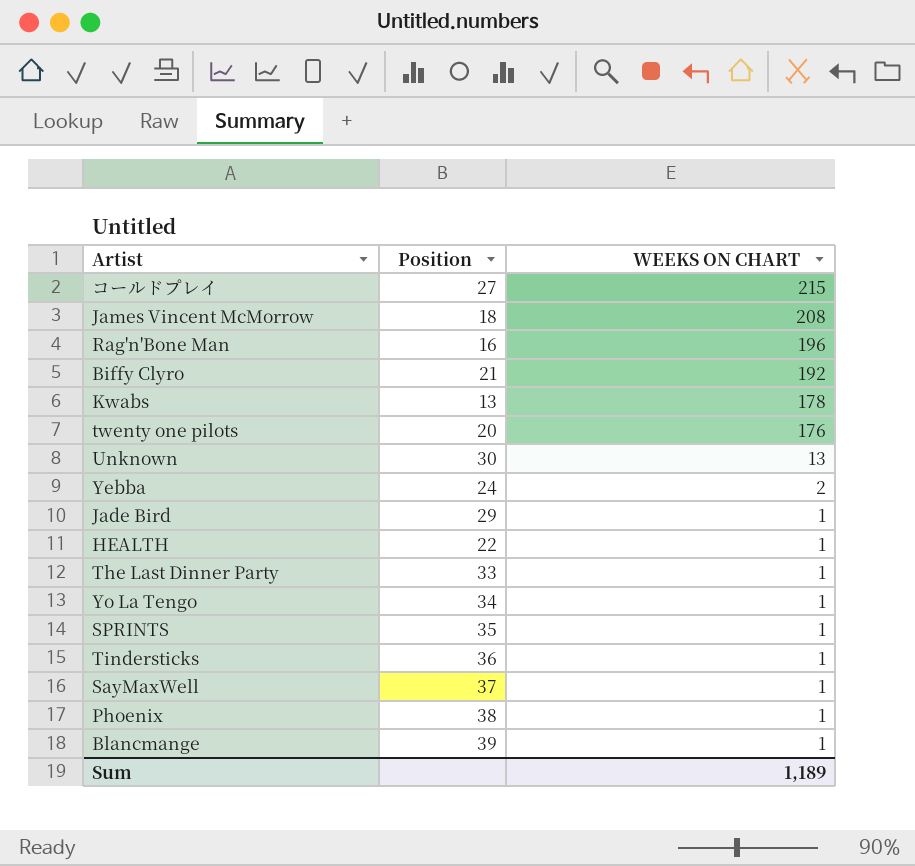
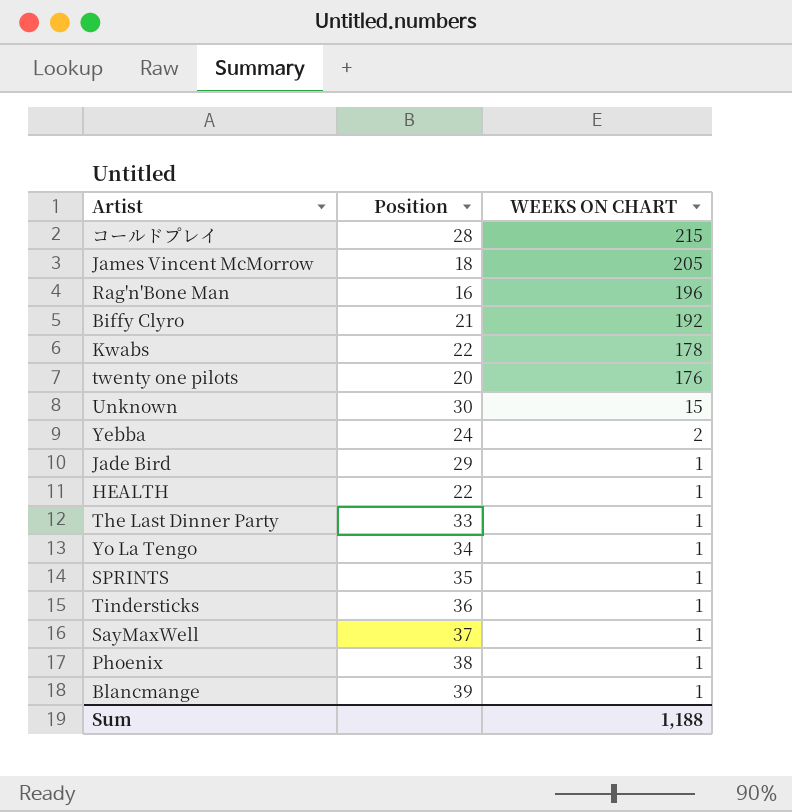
コールドプレイ | Position: 27 -> 28
James Vincent McMorrow | WEEKS ON CHART: 208 -> 205
Kwabs | Position: 13 -> 22
Unknown | WEEKS ON CHART: 13 -> 15
Sum | WEEKS ON CHART: 1,189 -> 1,188

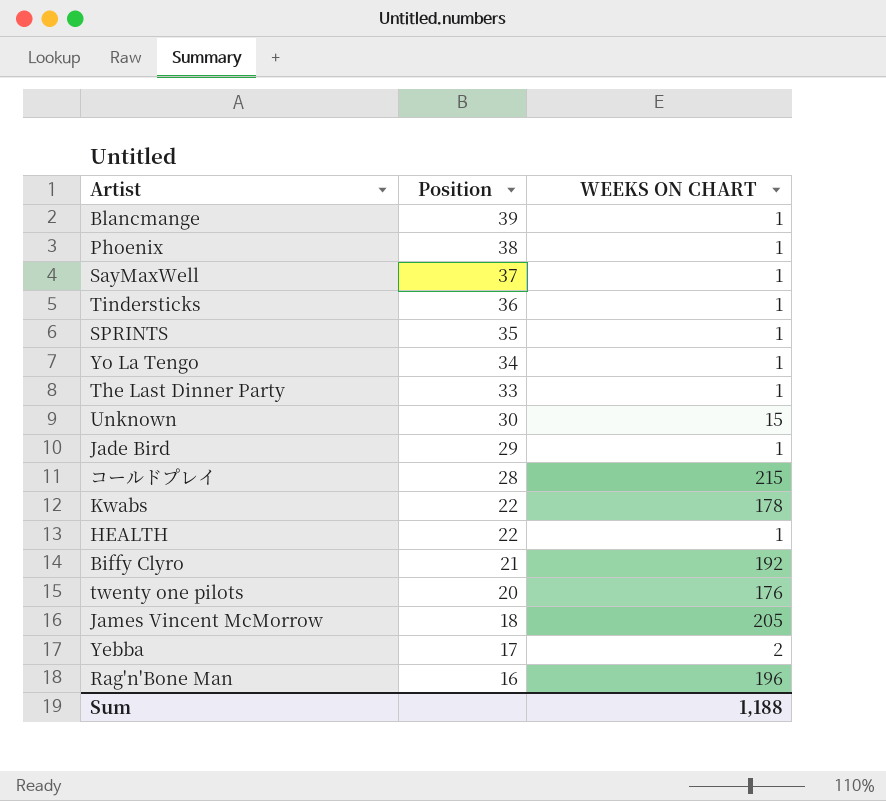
row order: WEEKS ON CHART descending -> Position descending
Yebba | Position: 24 -> 17

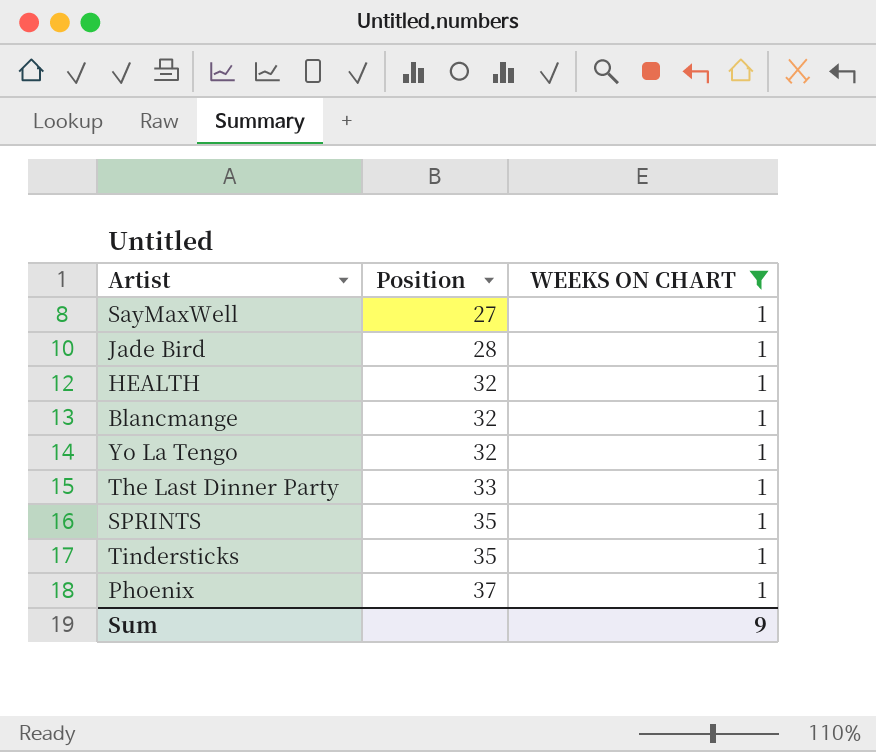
filter: none -> WEEKS ON CHART = 1
row order: Position descending -> Position ascending
SayMaxWell | Position: 37 -> 27
Jade Bird | Position: 29 -> 28
HEALTH | Position: 22 -> 32
Blancmange | Position: 39 -> 32
Yo La Tengo | Position: 34 -> 32
Tindersticks | Position: 36 -> 35
Phoenix | Position: 38 -> 37
Sum | WEEKS ON CHART: 1,188 -> 9

